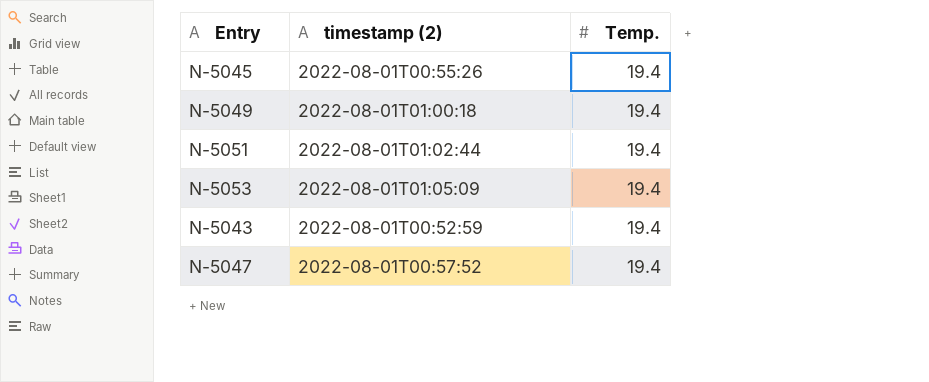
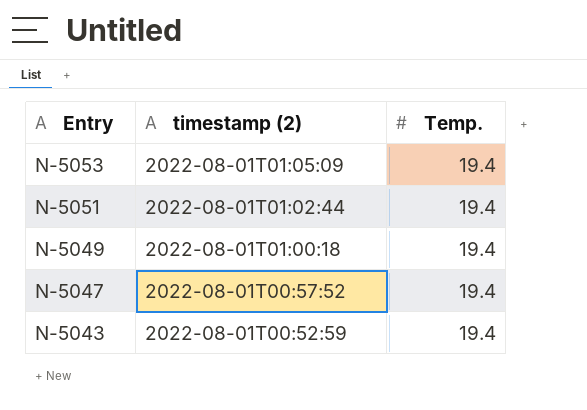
row order: none -> Entry descending
row N-5045: 2022-08-01T00:55:26 | 19.4 -> none

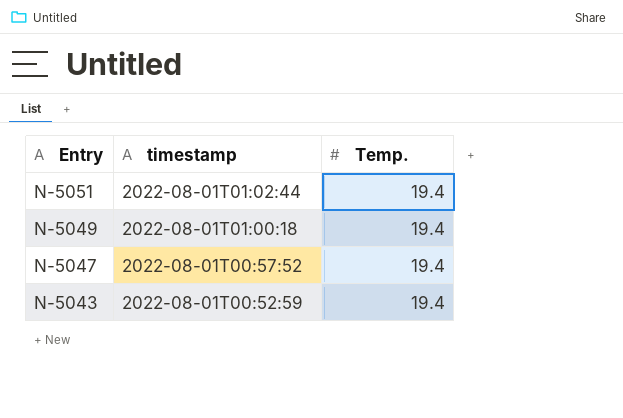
column name: timestamp (2) -> timestamp
row N-5053: 2022-08-01T01:05:09 | 19.4 -> none

